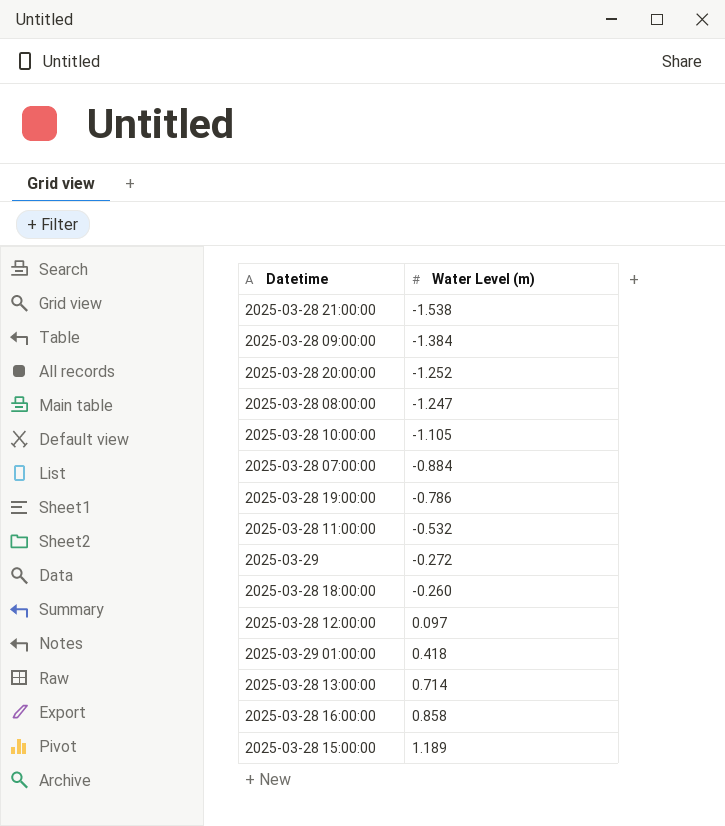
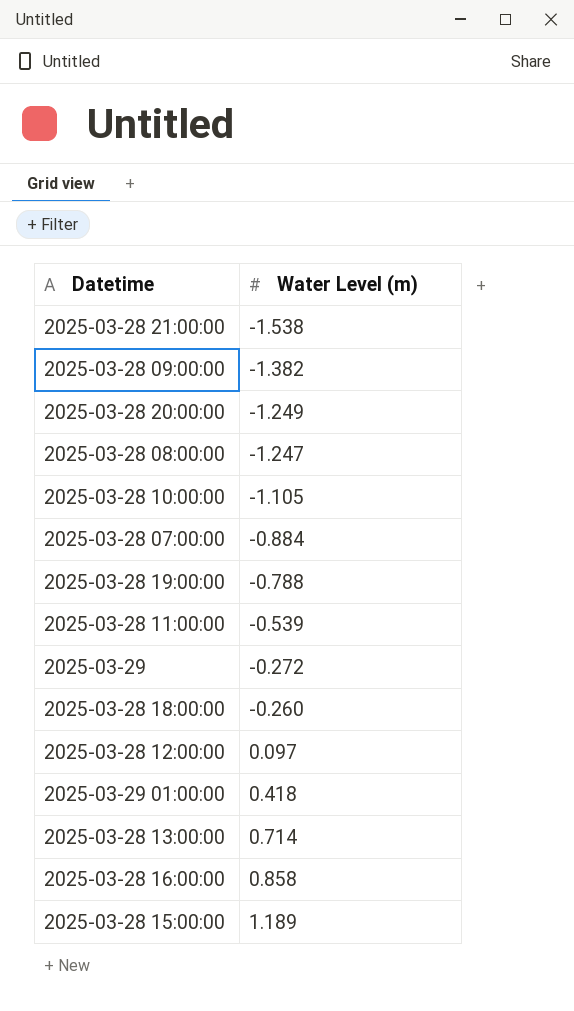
2025-03-28 09:00:00 | Water Level (m): -1.384 -> -1.382
2025-03-28 20:00:00 | Water Level (m): -1.252 -> -1.249
2025-03-28 19:00:00 | Water Level (m): -0.786 -> -0.788
2025-03-28 11:00:00 | Water Level (m): -0.532 -> -0.539

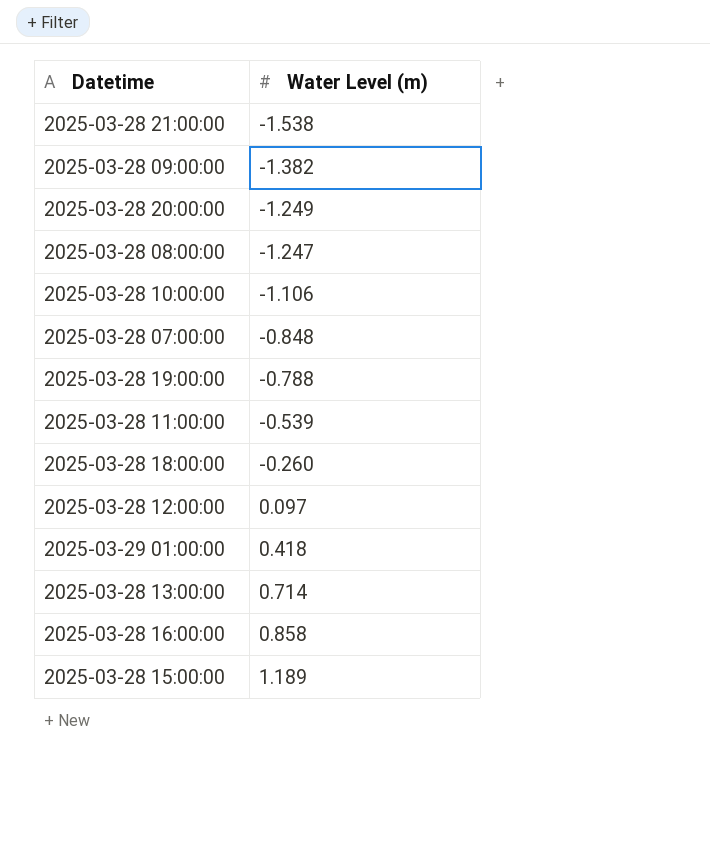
row 2025-03-29: -0.272 -> none
2025-03-28 10:00:00 | Water Level (m): -1.105 -> -1.106
2025-03-28 07:00:00 | Water Level (m): -0.884 -> -0.848

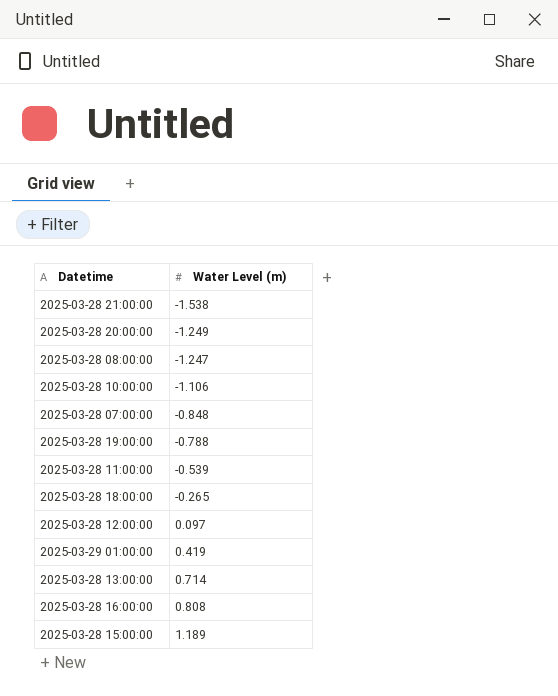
row 2025-03-28 09:00:00: -1.382 -> none
2025-03-28 18:00:00 | Water Level (m): -0.260 -> -0.265
2025-03-29 01:00:00 | Water Level (m): 0.418 -> 0.419
2025-03-28 16:00:00 | Water Level (m): 0.858 -> 0.808

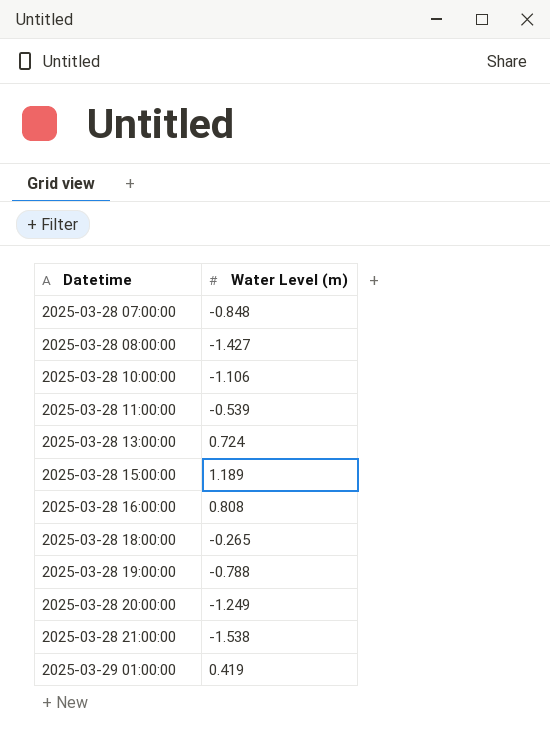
row order: Water Level (m) ascending -> Datetime ascending
row 2025-03-28 12:00:00: 0.097 -> none
2025-03-28 08:00:00 | Water Level (m): -1.247 -> -1.427
2025-03-28 13:00:00 | Water Level (m): 0.714 -> 0.724

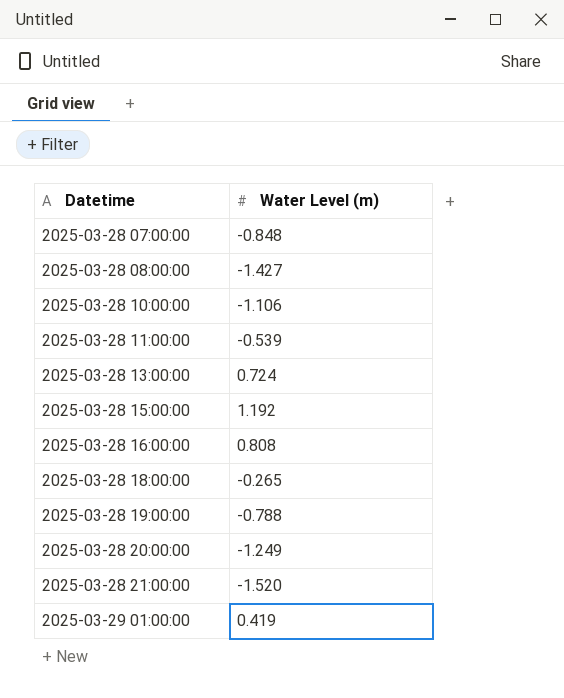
2025-03-28 15:00:00 | Water Level (m): 1.189 -> 1.192
2025-03-28 21:00:00 | Water Level (m): -1.538 -> -1.520

